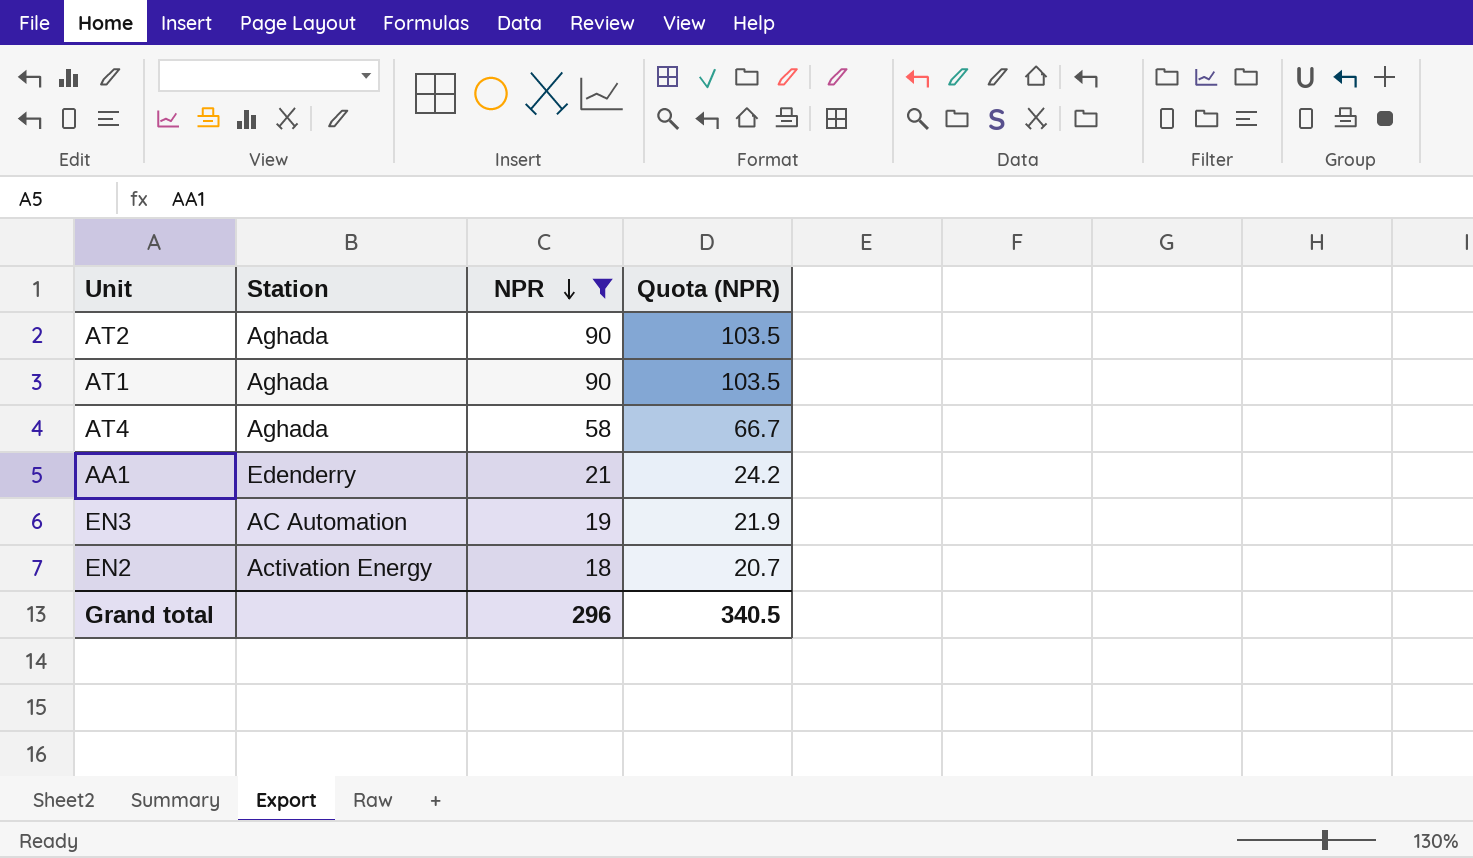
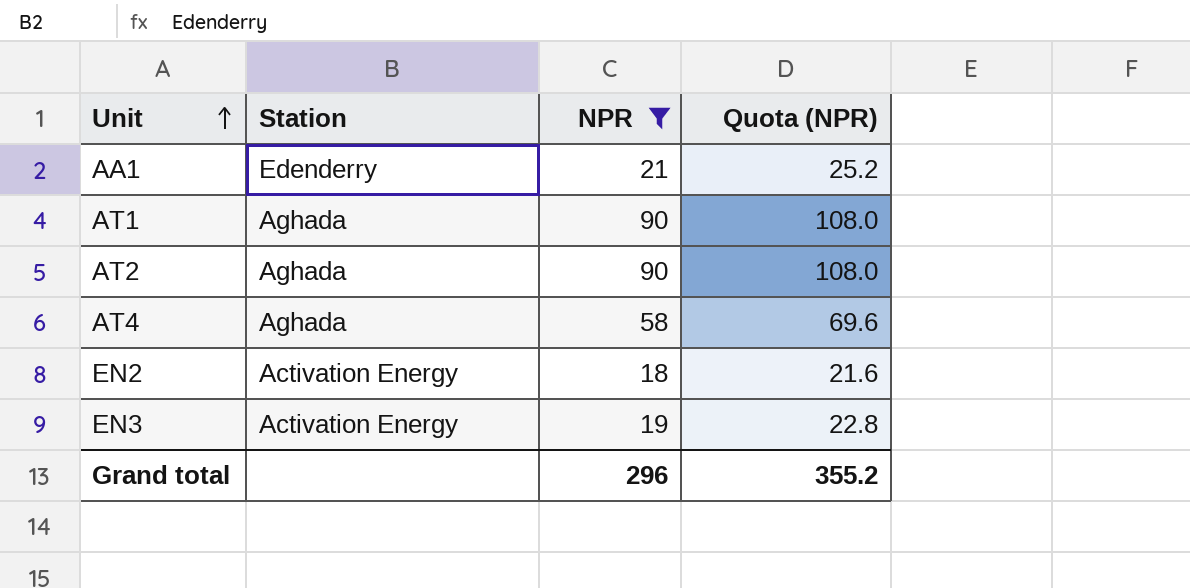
row order: NPR descending -> Unit ascending
column Quota (NPR) | formula: [NPR] * 1.15 -> [NPR] * 1.2
EN3 | Station: AC Automation -> Activation Energy
Grand total | Quota (NPR): 340.5 -> 355.2

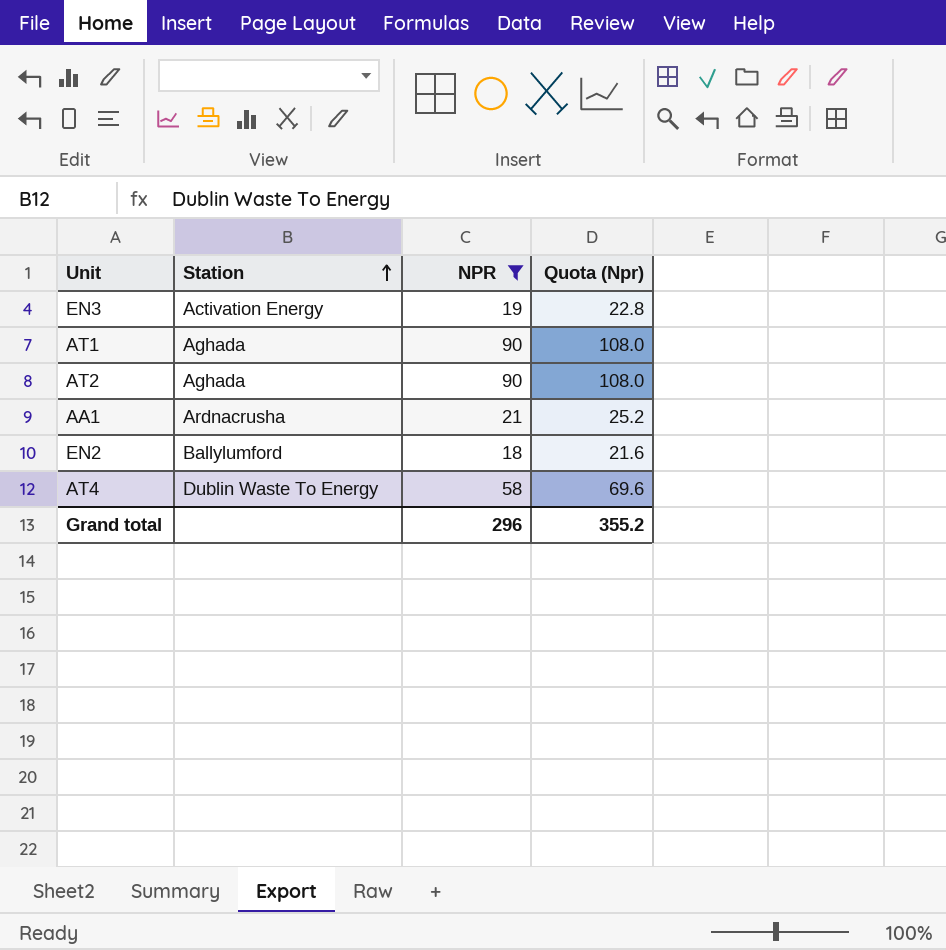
row order: Unit ascending -> Station ascending
column name: Quota (NPR) -> Quota (Npr)
AA1 | Station: Edenderry -> Ardnacrusha
EN2 | Station: Activation Energy -> Ballylumford
AT4 | Station: Aghada -> Dublin Waste To Energy

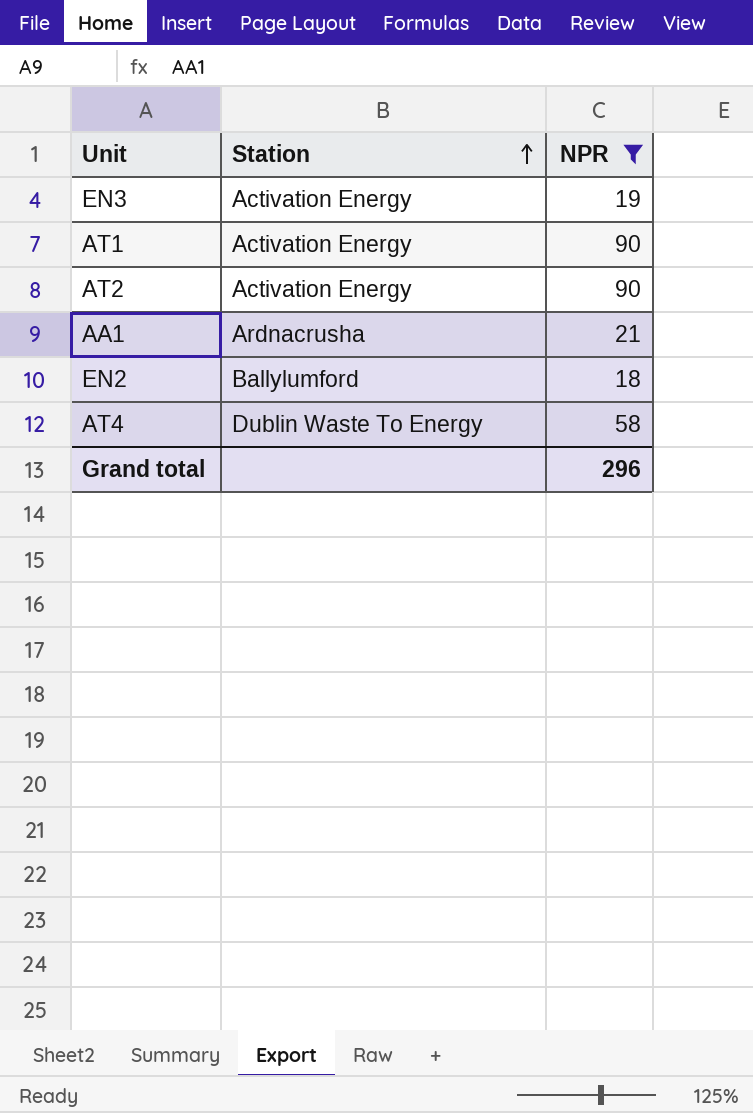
column Quota (Npr) | formula: [NPR] * 1.2 -> none
AT1 | Station: Aghada -> Activation Energy
AT2 | Station: Aghada -> Activation Energy

